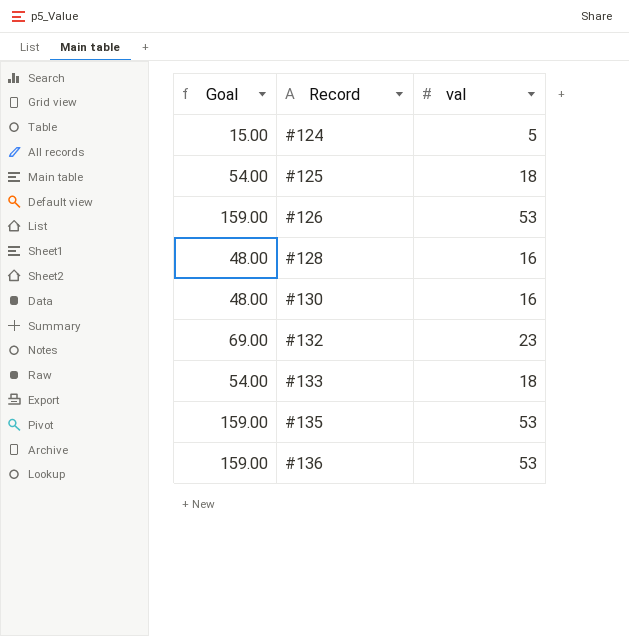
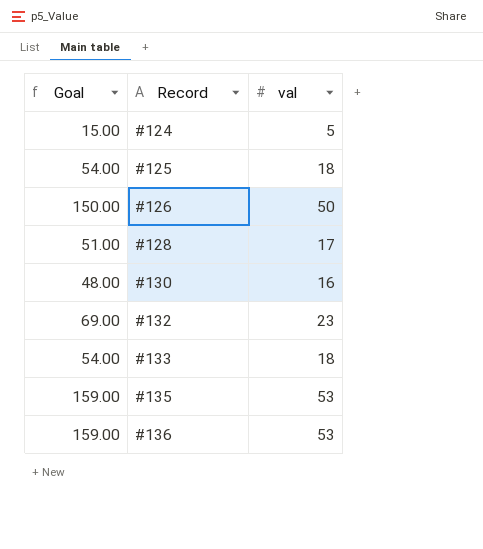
#126 | Goal: 159.00 -> 150.00
#126 | val: 53 -> 50
#128 | Goal: 48.00 -> 51.00
#128 | val: 16 -> 17

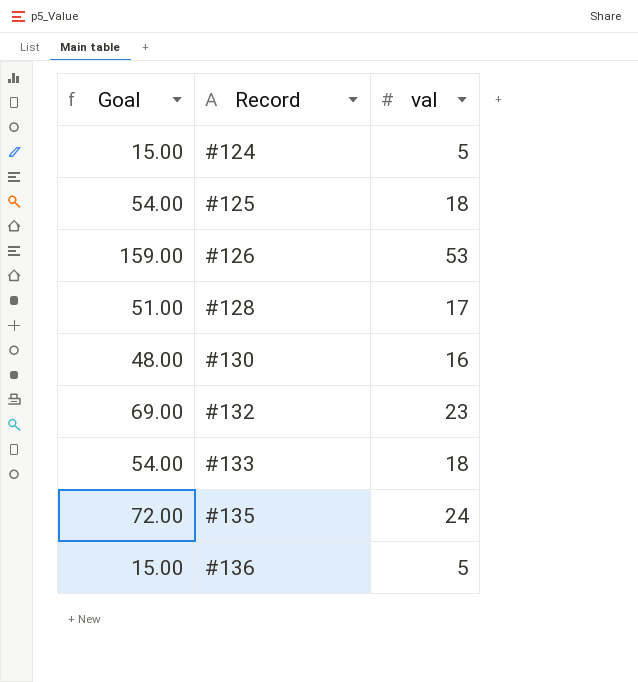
#126 | Goal: 150.00 -> 159.00
#126 | val: 50 -> 53
#135 | Goal: 159.00 -> 72.00
#135 | val: 53 -> 24
#136 | Goal: 159.00 -> 15.00
#136 | val: 53 -> 5

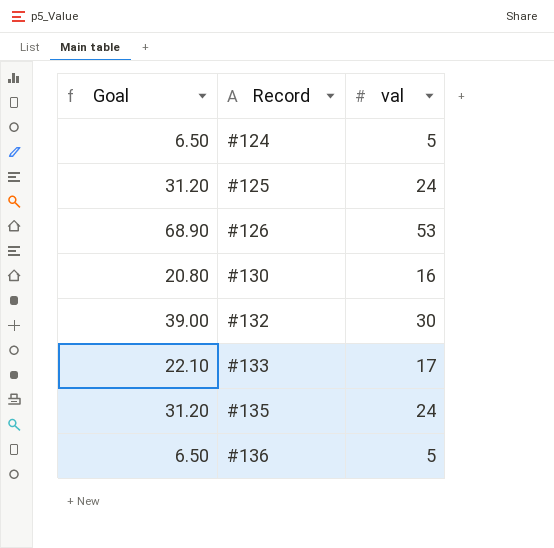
column Goal | formula: [val] * 3 -> [val] * 1.3
row #128: 51.00 | 17 -> none
#125 | val: 18 -> 24
#132 | val: 23 -> 30
#133 | val: 18 -> 17

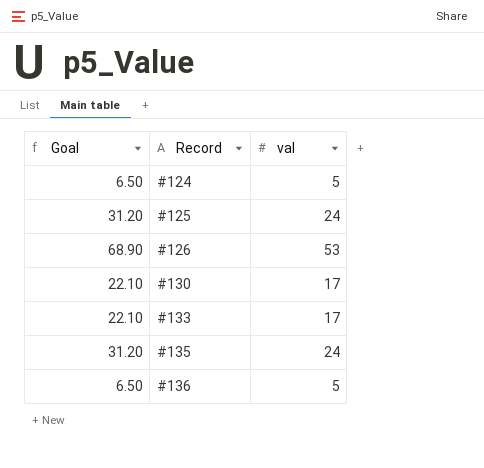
row #132: 39.00 | 30 -> none
#130 | Goal: 20.80 -> 22.10
#130 | val: 16 -> 17

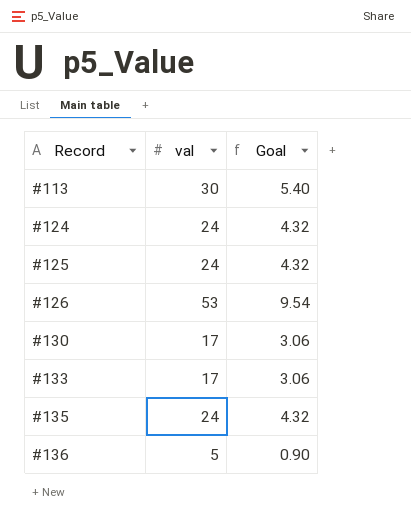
column Goal | formula: [val] * 1.3 -> [val] * 0.18
column Goal | position: 1 -> 3
row #113: none -> 30 | 5.40
#124 | val: 5 -> 24

